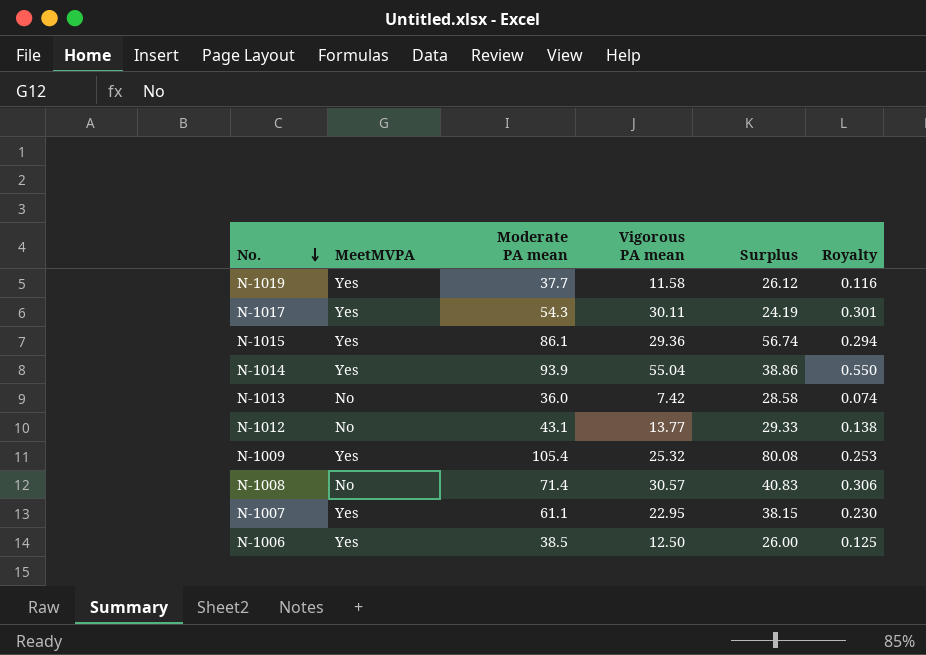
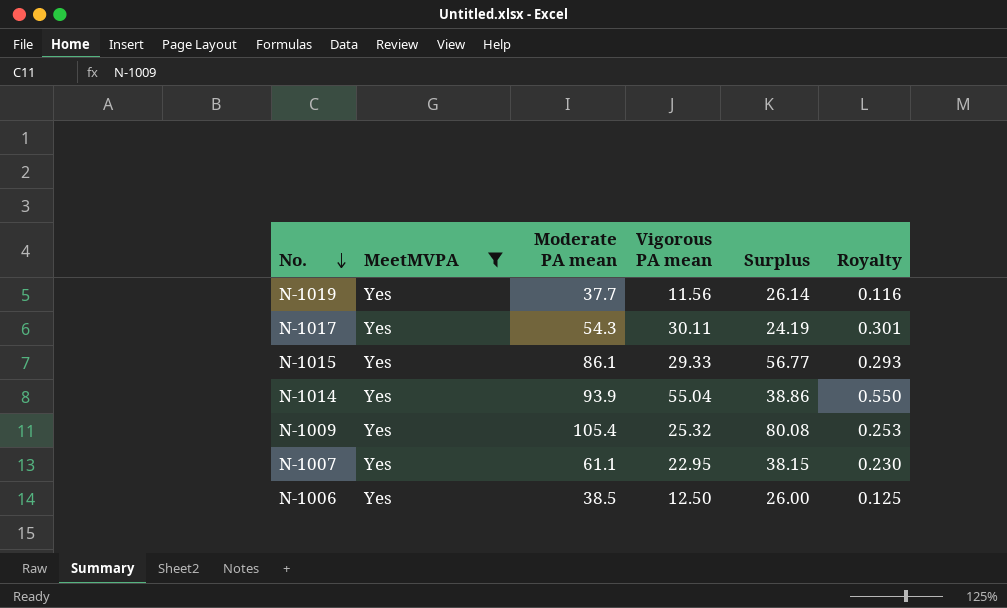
filter: none -> MeetMVPA = Yes
N-1019 | Vigorous PA mean: 11.58 -> 11.56
N-1019 | Surplus: 26.12 -> 26.14
N-1015 | Vigorous PA mean: 29.36 -> 29.33
N-1015 | Surplus: 56.74 -> 56.77
N-1015 | Royalty: 0.294 -> 0.293

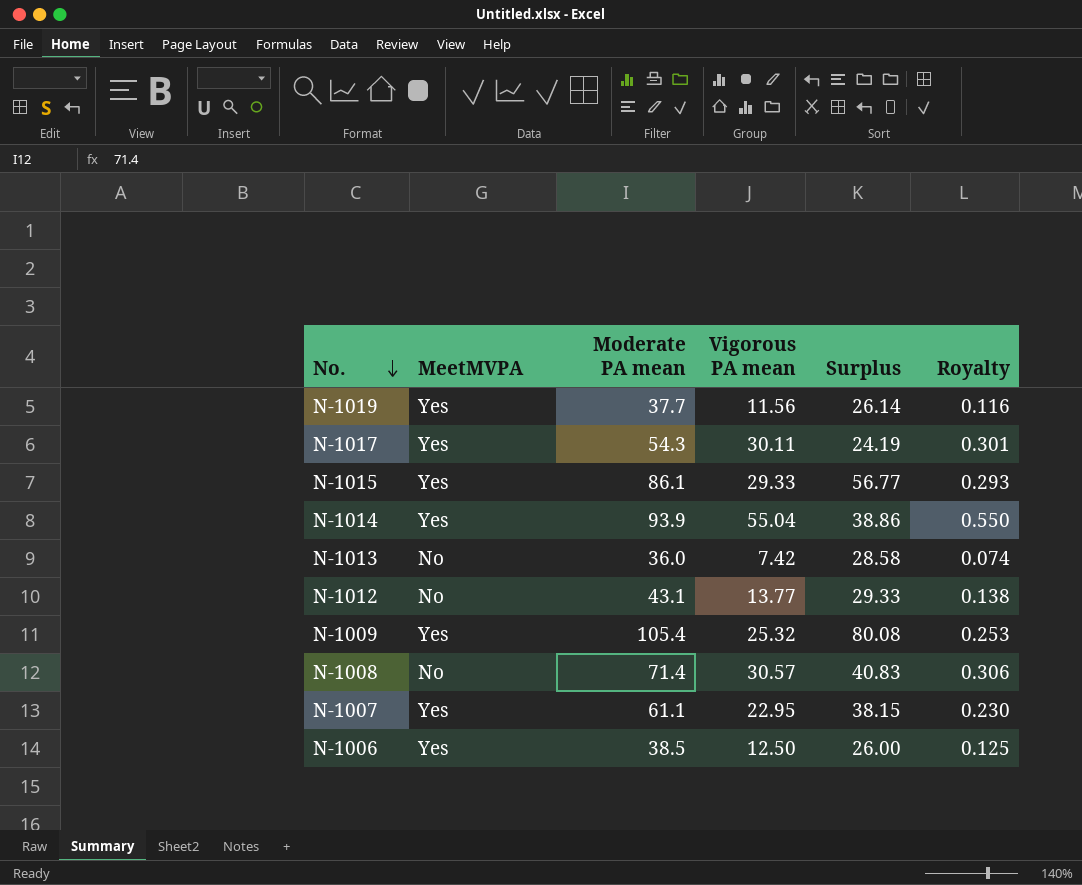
filter: MeetMVPA = Yes -> none

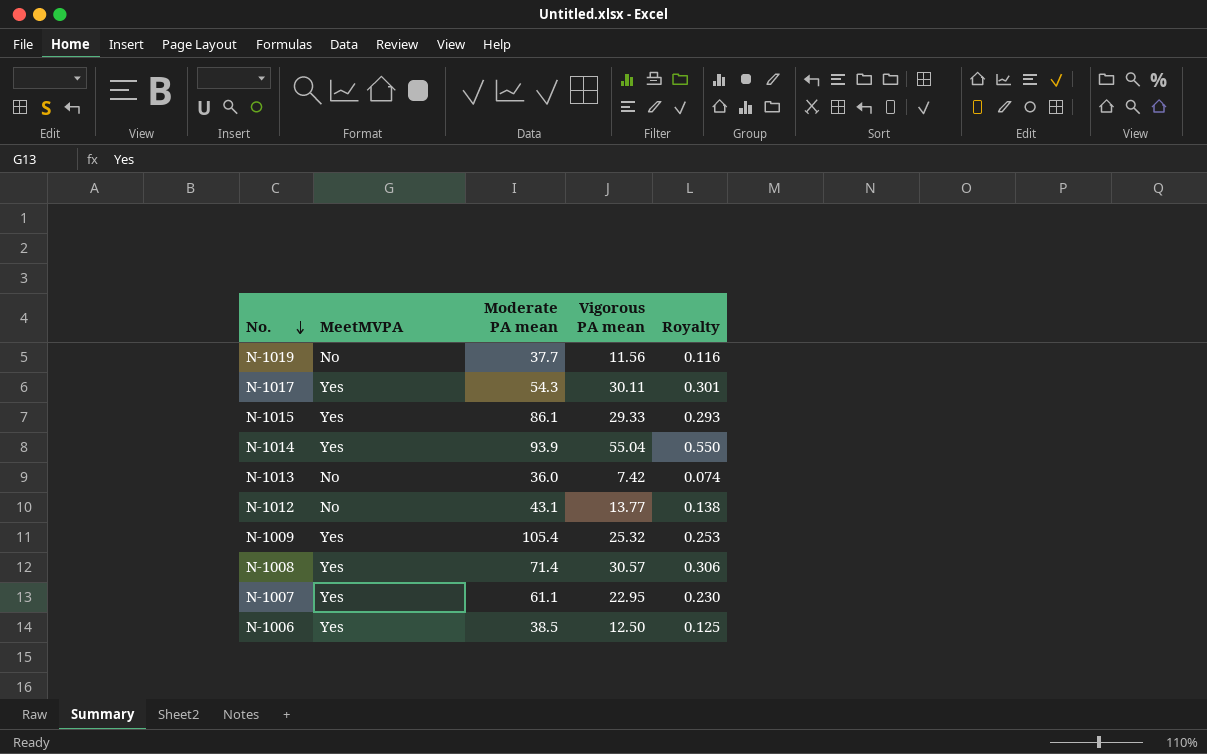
column Surplus | formula: [Moderate PA mean] - [Vigorous PA mean] -> none
N-1019 | MeetMVPA: Yes -> No
N-1008 | MeetMVPA: No -> Yes

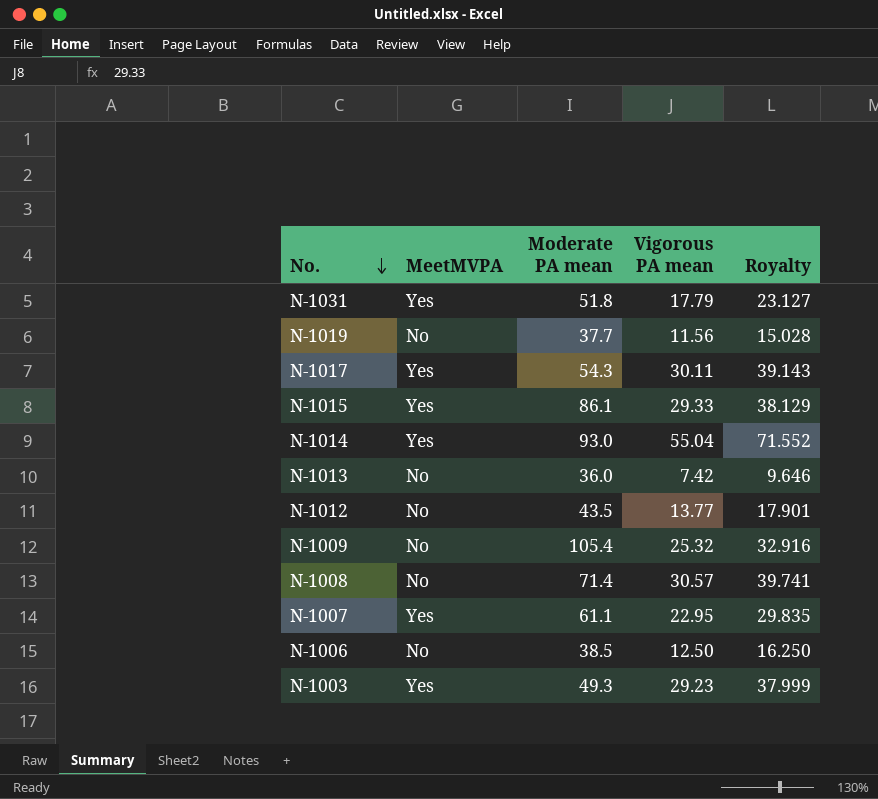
column Royalty | formula: [Vigorous PA mean] * 0.01 -> [Vigorous PA mean] * 1.3
row N-1031: none -> Yes | 51.8 | 17.79 | 23.127
N-1014 | Moderate PA mean: 93.9 -> 93.0
N-1012 | Moderate PA mean: 43.1 -> 43.5
N-1009 | MeetMVPA: Yes -> No
N-1008 | MeetMVPA: Yes -> No
N-1006 | MeetMVPA: Yes -> No
row N-1003: none -> Yes | 49.3 | 29.23 | 37.999

